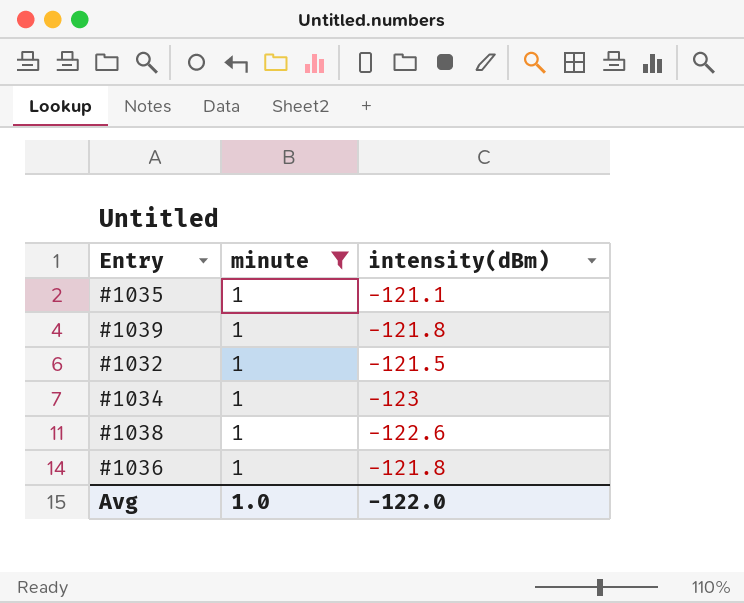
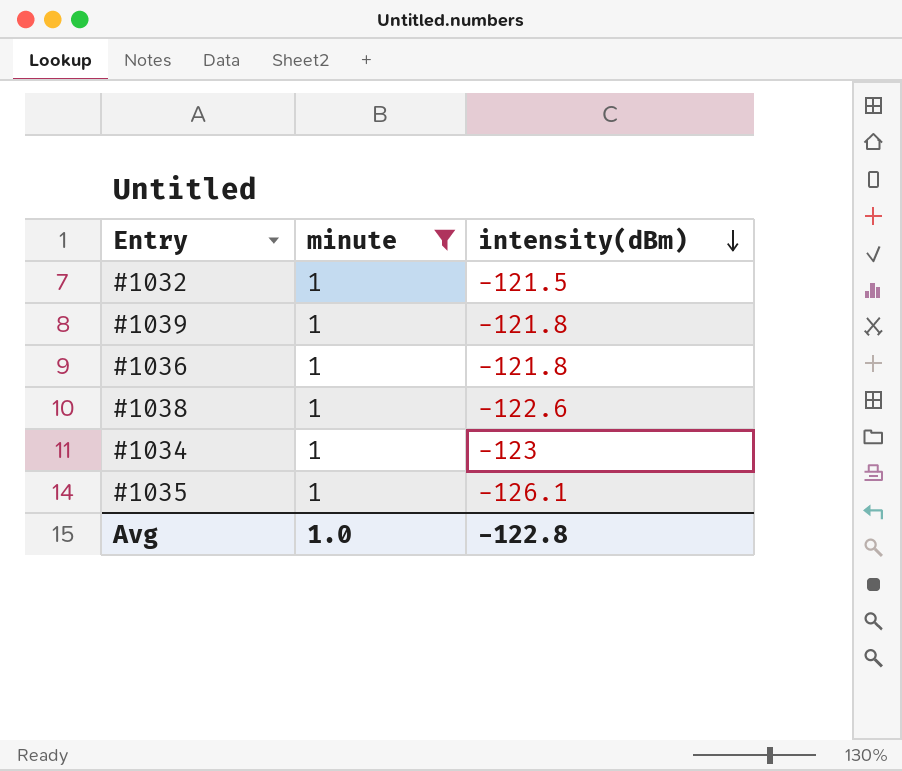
row order: none -> intensity(dBm) descending
#1035 | intensity(dBm): -121.1 -> -126.1
Avg | intensity(dBm): -122.0 -> -122.8

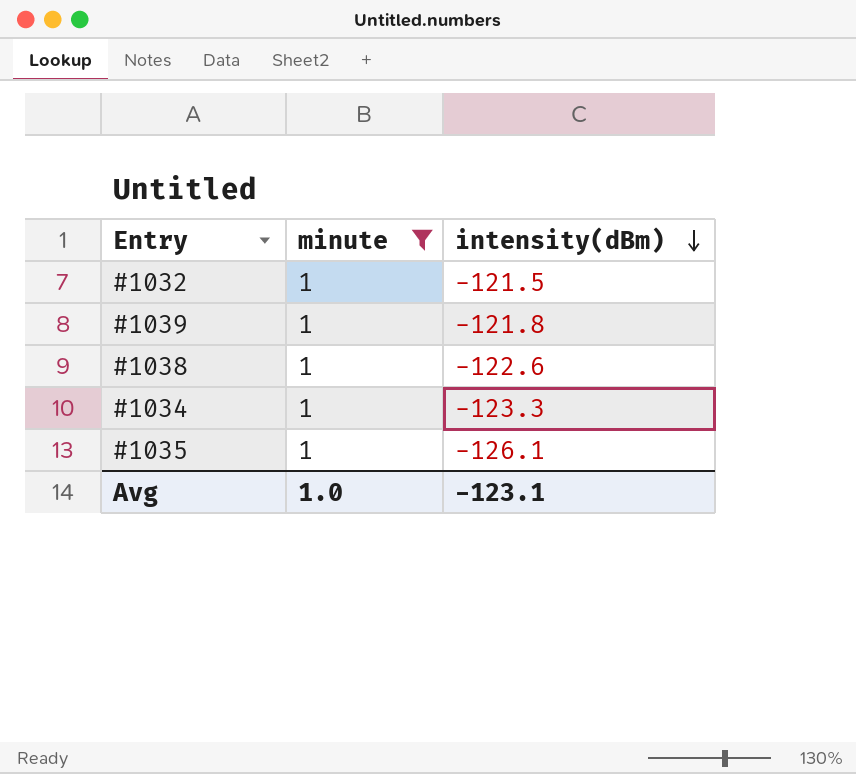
row #1036: 1 | -121.8 -> none
#1034 | intensity(dBm): -123 -> -123.3
Avg | intensity(dBm): -122.8 -> -123.1

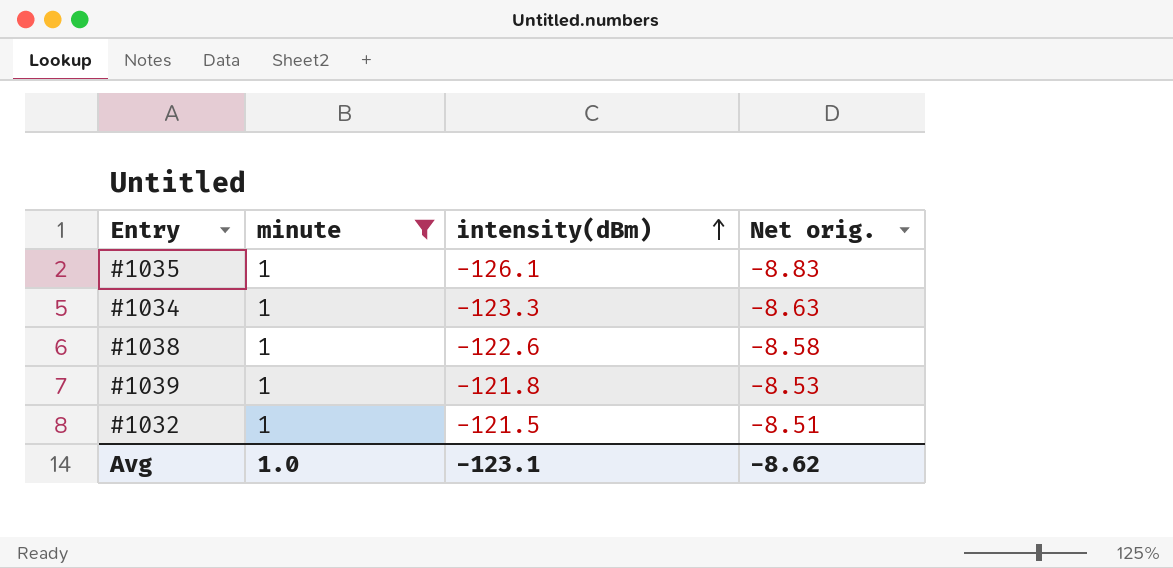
row order: intensity(dBm) descending -> intensity(dBm) ascending
column Net orig. | formula: none -> [intensity(dBm)] * 0.07

